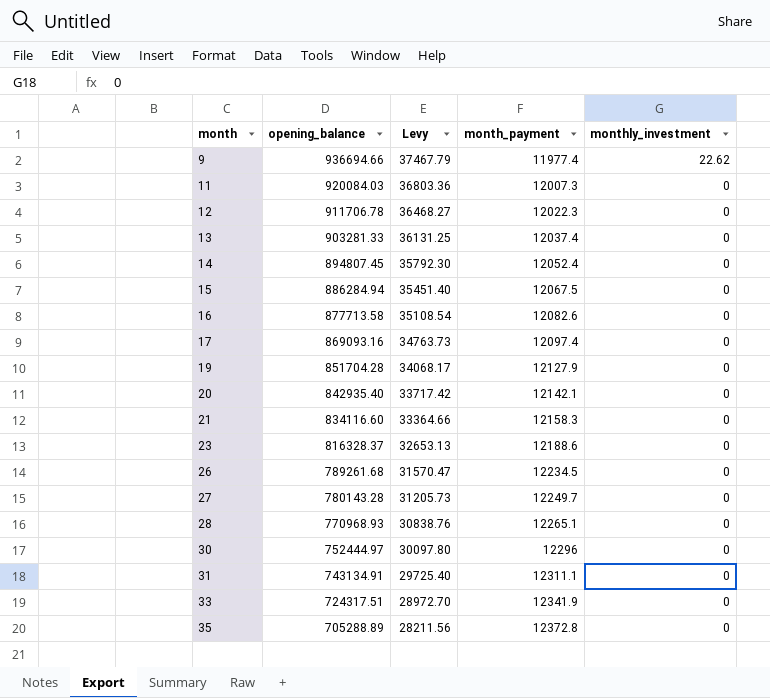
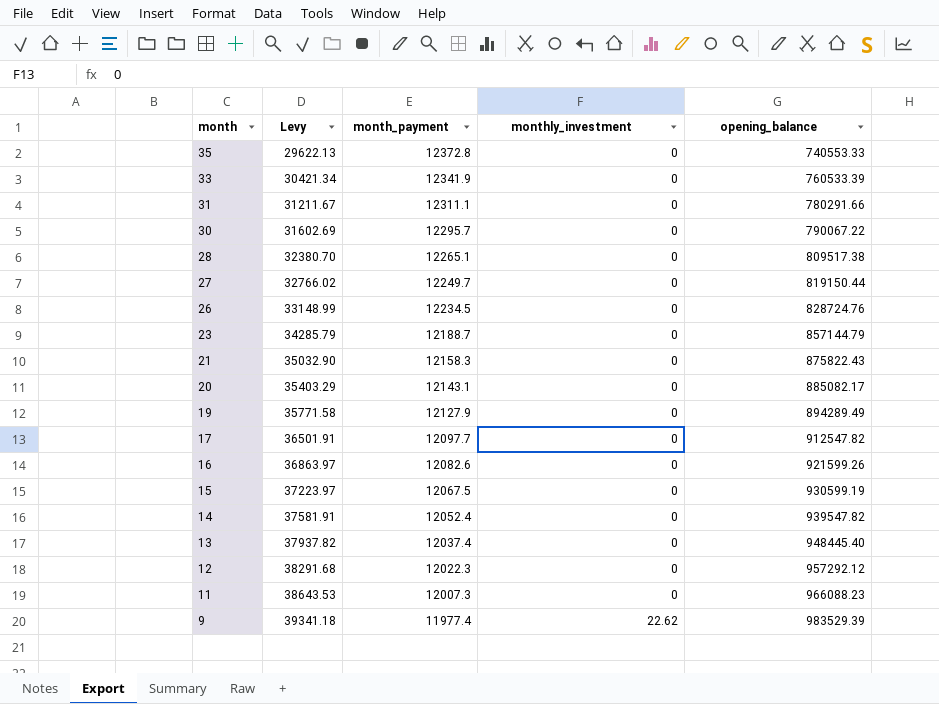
row order: month ascending -> month descending
column opening_balance | position: 2 -> 5
35 | Levy: 28211.56 -> 29622.13
35 | opening_balance: 705288.89 -> 740553.33
33 | Levy: 28972.70 -> 30421.34
33 | opening_balance: 724317.51 -> 760533.39
31 | Levy: 29725.40 -> 31211.67
31 | opening_balance: 743134.91 -> 780291.66
30 | Levy: 30097.80 -> 31602.69
30 | month_payment: 12296 -> 12295.7
30 | opening_balance: 752444.97 -> 790067.22
28 | Levy: 30838.76 -> 32380.70
28 | opening_balance: 770968.93 -> 809517.38
27 | Levy: 31205.73 -> 32766.02
27 | opening_balance: 780143.28 -> 819150.44
26 | Levy: 31570.47 -> 33148.99
26 | opening_balance: 789261.68 -> 828724.76
23 | Levy: 32653.13 -> 34285.79
23 | month_payment: 12188.6 -> 12188.7
23 | opening_balance: 816328.37 -> 857144.79
21 | Levy: 33364.66 -> 35032.90
21 | opening_balance: 834116.60 -> 875822.43
20 | Levy: 33717.42 -> 35403.29
20 | month_payment: 12142.1 -> 12143.1
20 | opening_balance: 842935.40 -> 885082.17
19 | Levy: 34068.17 -> 35771.58
19 | opening_balance: 851704.28 -> 894289.49
17 | Levy: 34763.73 -> 36501.91
17 | month_payment: 12097.4 -> 12097.7
17 | opening_balance: 869093.16 -> 912547.82
16 | Levy: 35108.54 -> 36863.97
16 | opening_balance: 877713.58 -> 921599.26
15 | Levy: 35451.40 -> 37223.97
15 | opening_balance: 886284.94 -> 930599.19
14 | Levy: 35792.30 -> 37581.91
14 | opening_balance: 894807.45 -> 939547.82
13 | Levy: 36131.25 -> 37937.82
13 | opening_balance: 903281.33 -> 948445.40
12 | Levy: 36468.27 -> 38291.68
12 | opening_balance: 911706.78 -> 957292.12
11 | Levy: 36803.36 -> 38643.53
11 | opening_balance: 920084.03 -> 966088.23
9 | Levy: 37467.79 -> 39341.18
9 | opening_balance: 936694.66 -> 983529.39

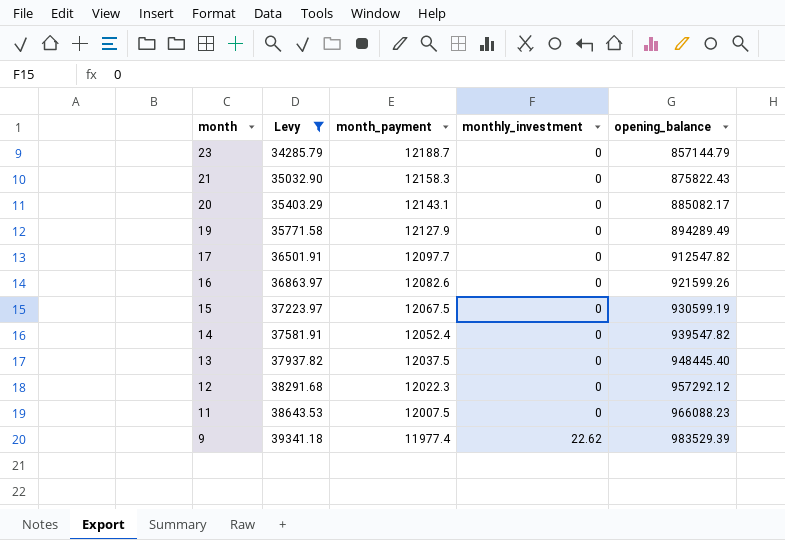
filter: none -> Levy >= 34285.79
13 | month_payment: 12037.4 -> 12037.5
11 | month_payment: 12007.3 -> 12007.5

